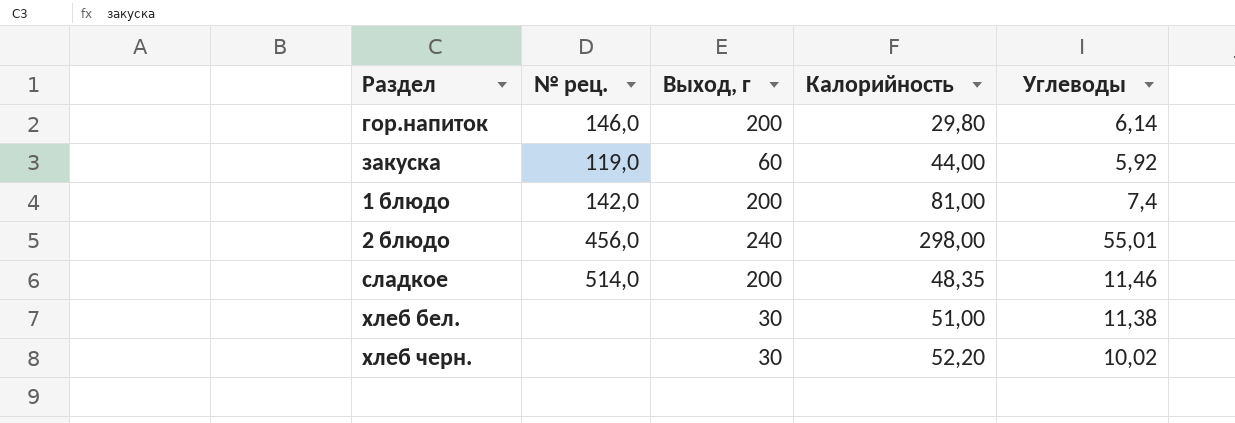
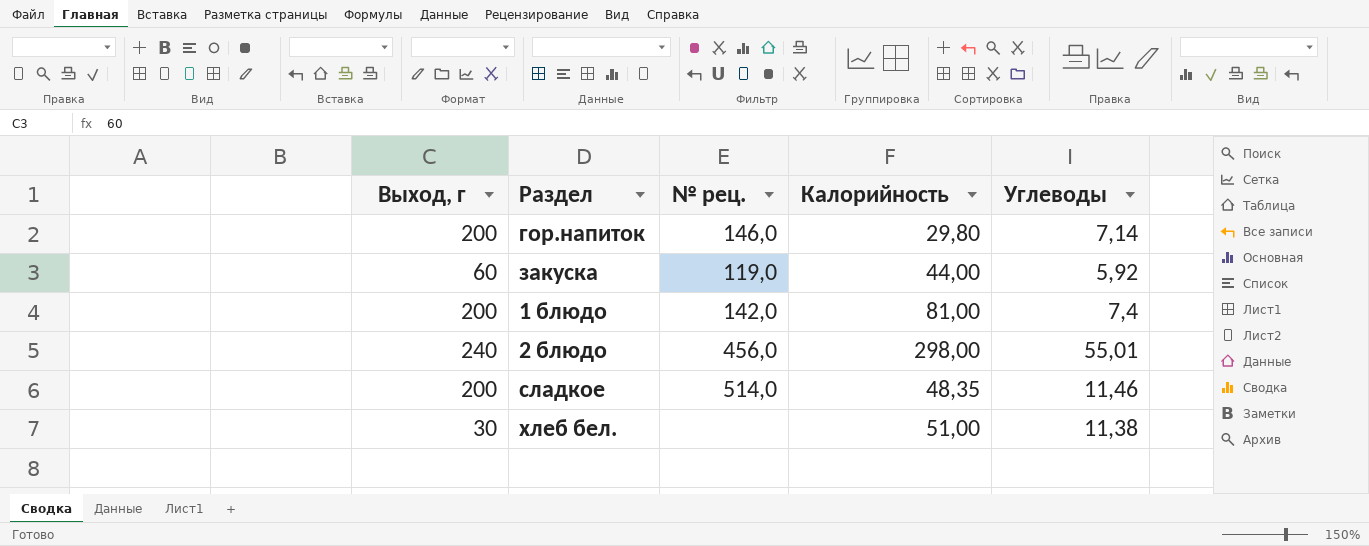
column Выход, г | position: 3 -> 1
row хлеб черн.: none | 30 | 52,20 | 10,02 -> none
гор.напиток | Углеводы: 6,14 -> 7,14

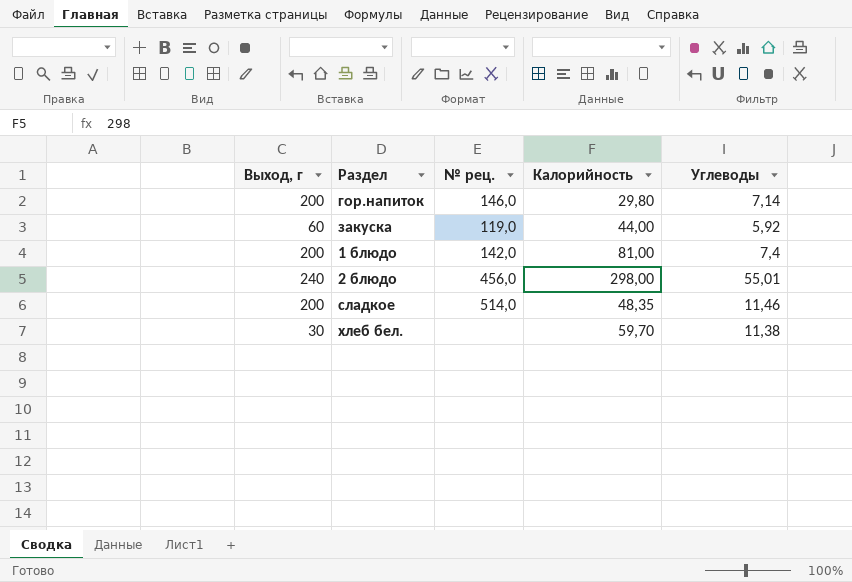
хлеб бел. | Калорийность: 51,00 -> 59,70

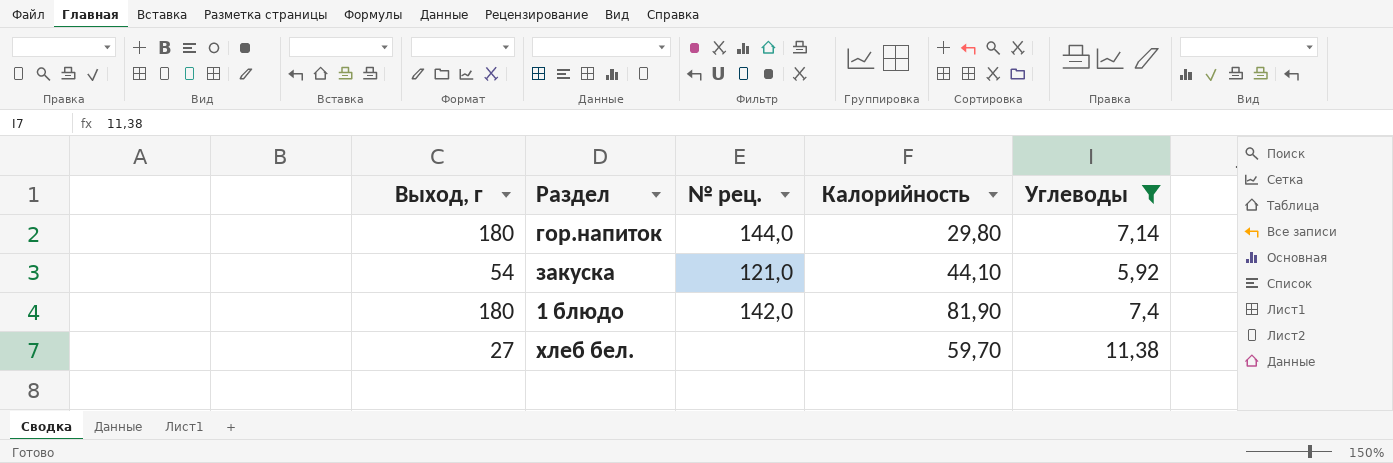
filter: none -> Углеводы <= 11,38
гор.напиток | Выход, г: 200 -> 180
гор.напиток | № рец.: 146,0 -> 144,0
закуска | Выход, г: 60 -> 54
закуска | № рец.: 119,0 -> 121,0
закуска | Калорийность: 44,00 -> 44,10
1 блюдо | Выход, г: 200 -> 180
1 блюдо | Калорийность: 81,00 -> 81,90
хлеб бел. | Выход, г: 30 -> 27

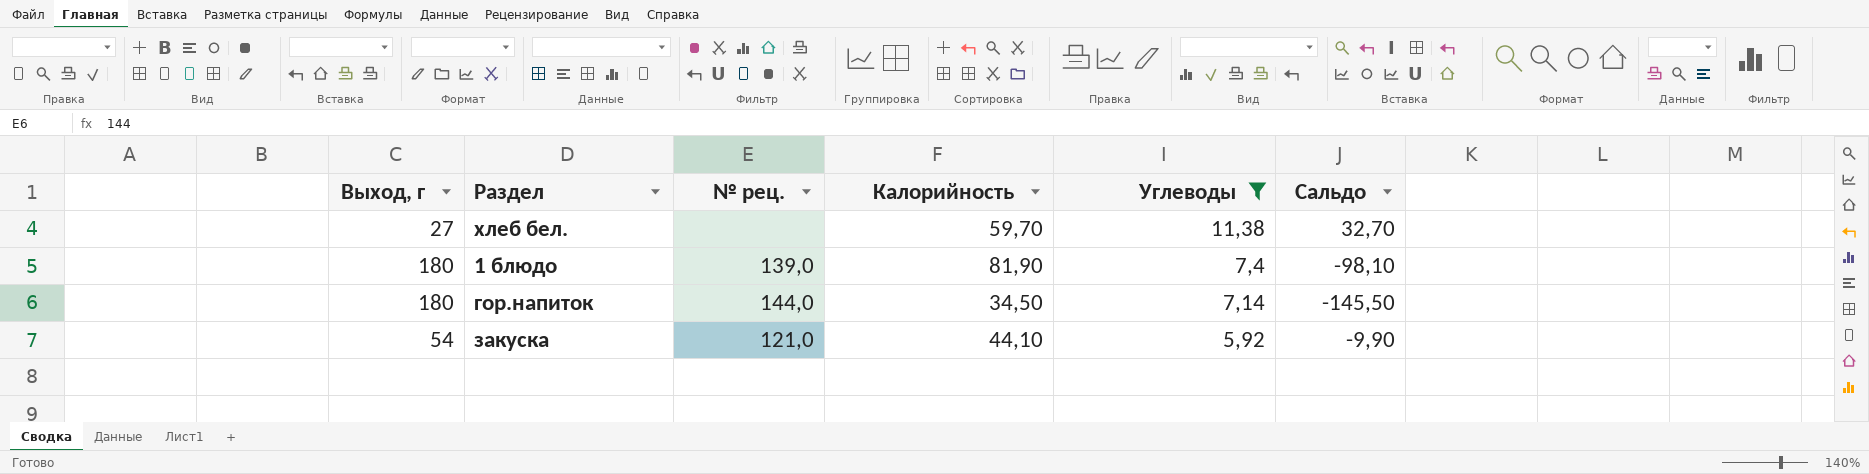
row order: none -> Углеводы descending
column Сальдо | formula: none -> [Калорийность] - [Выход, г]
1 блюдо | № рец.: 142,0 -> 139,0
гор.напиток | Калорийность: 29,80 -> 34,50

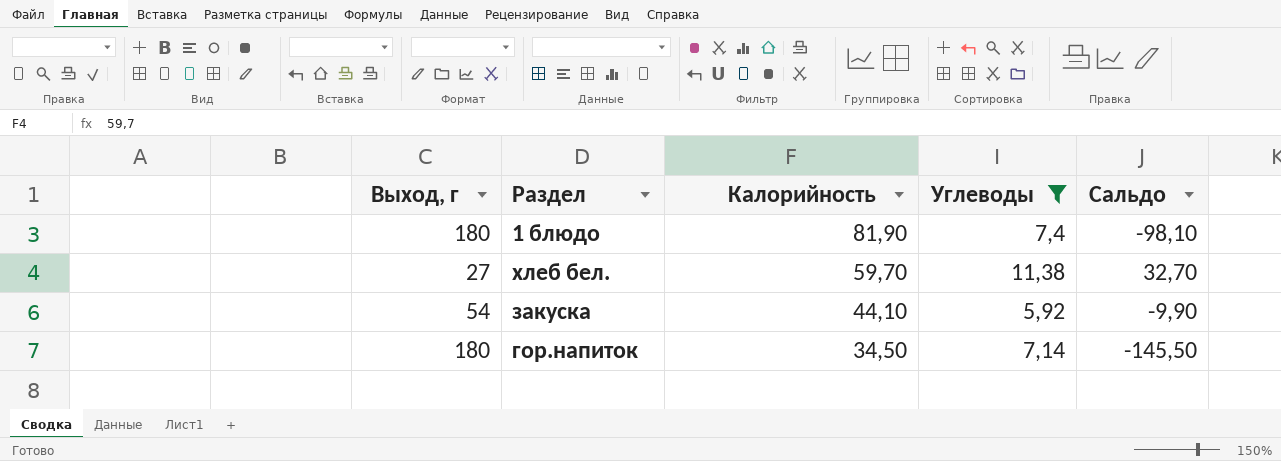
row order: Углеводы descending -> Калорийность descending
column № рец. | position: 3 -> none

